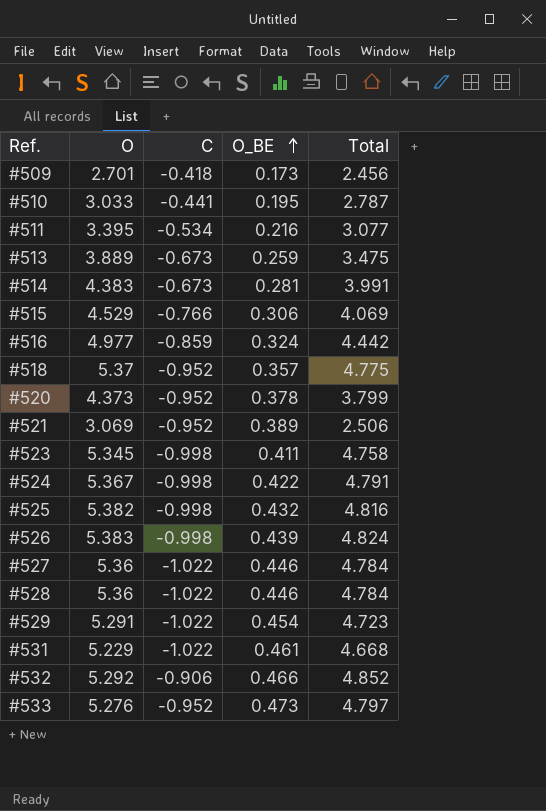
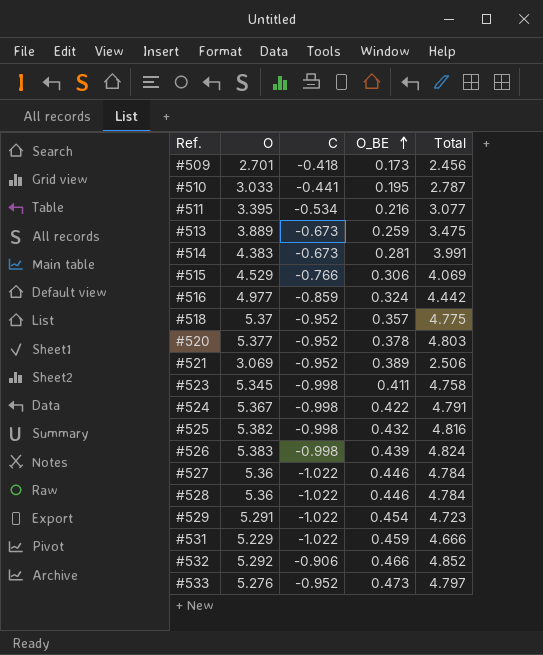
#520 | O: 4.373 -> 5.377
#520 | Total: 3.799 -> 4.803
#531 | O_BE: 0.461 -> 0.459
#531 | Total: 4.668 -> 4.666

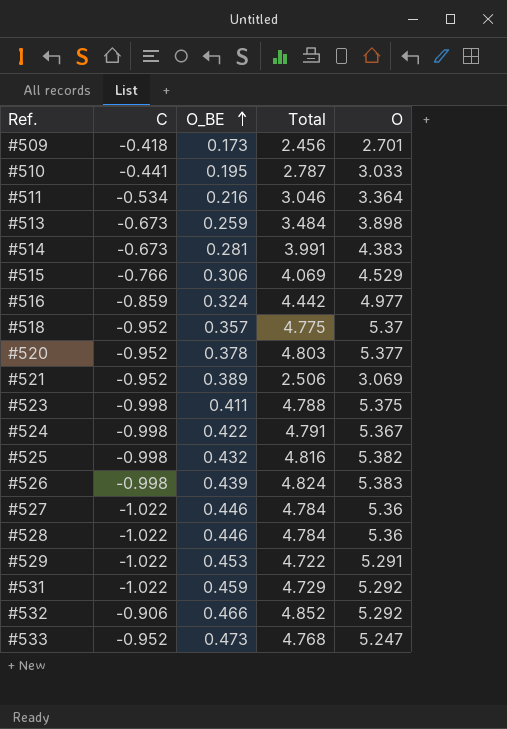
column O | position: 2 -> 5
#511 | Total: 3.077 -> 3.046
#511 | O: 3.395 -> 3.364
#513 | Total: 3.475 -> 3.484
#513 | O: 3.889 -> 3.898
#523 | Total: 4.758 -> 4.788
#523 | O: 5.345 -> 5.375
#529 | O_BE: 0.454 -> 0.453
#529 | Total: 4.723 -> 4.722
#531 | Total: 4.666 -> 4.729
#531 | O: 5.229 -> 5.292
#533 | Total: 4.797 -> 4.768
#533 | O: 5.276 -> 5.247

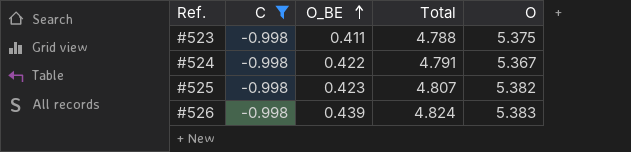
filter: none -> C = -0.998
#525 | O_BE: 0.432 -> 0.423
#525 | Total: 4.816 -> 4.807

